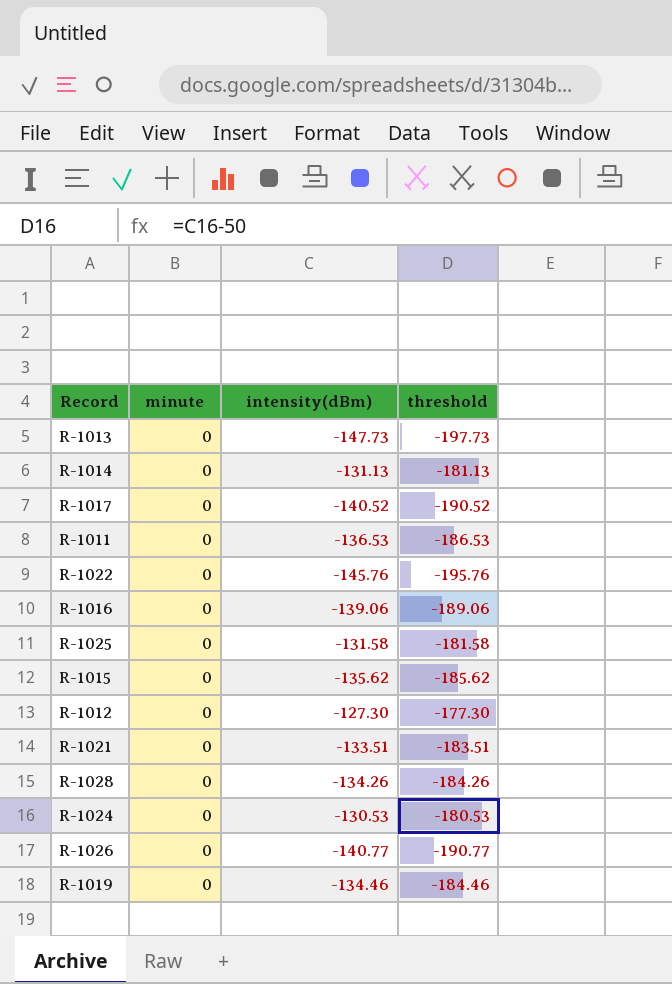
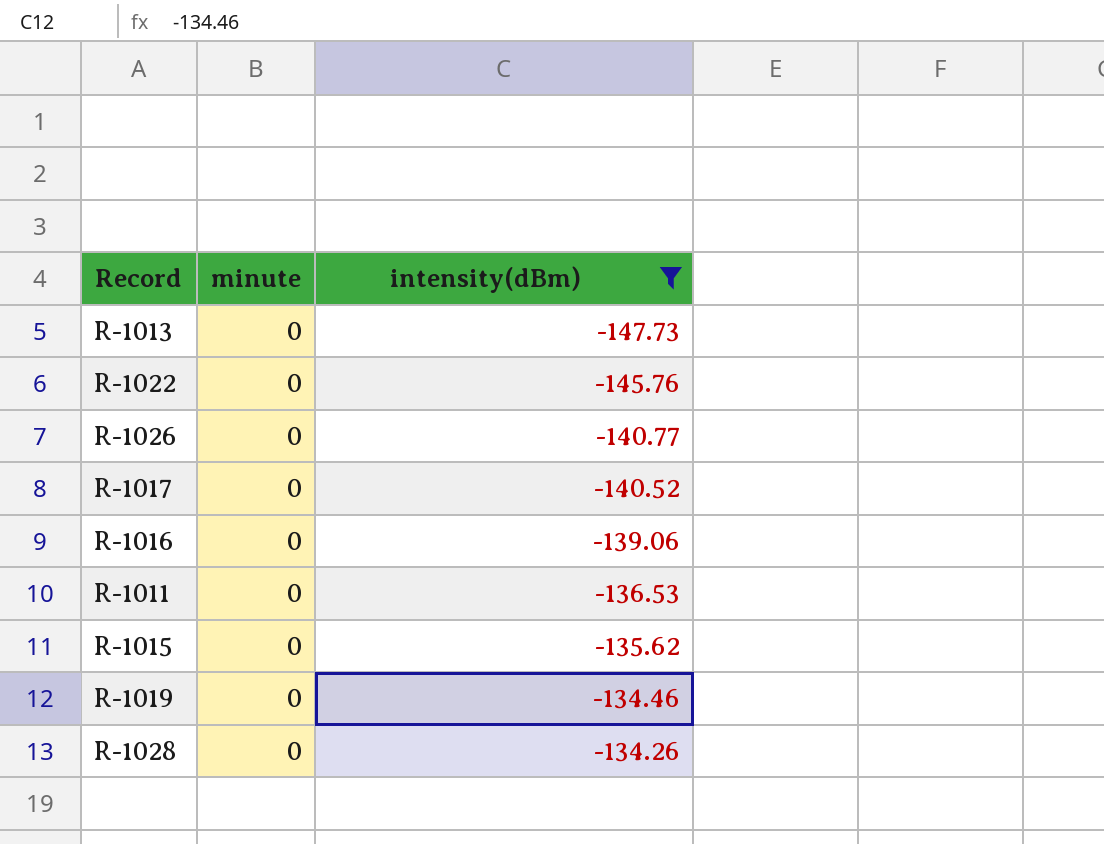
filter: none -> intensity(dBm) <= -134.26
row order: none -> intensity(dBm) ascending
column threshold | formula: [intensity(dBm)] - 50 -> none

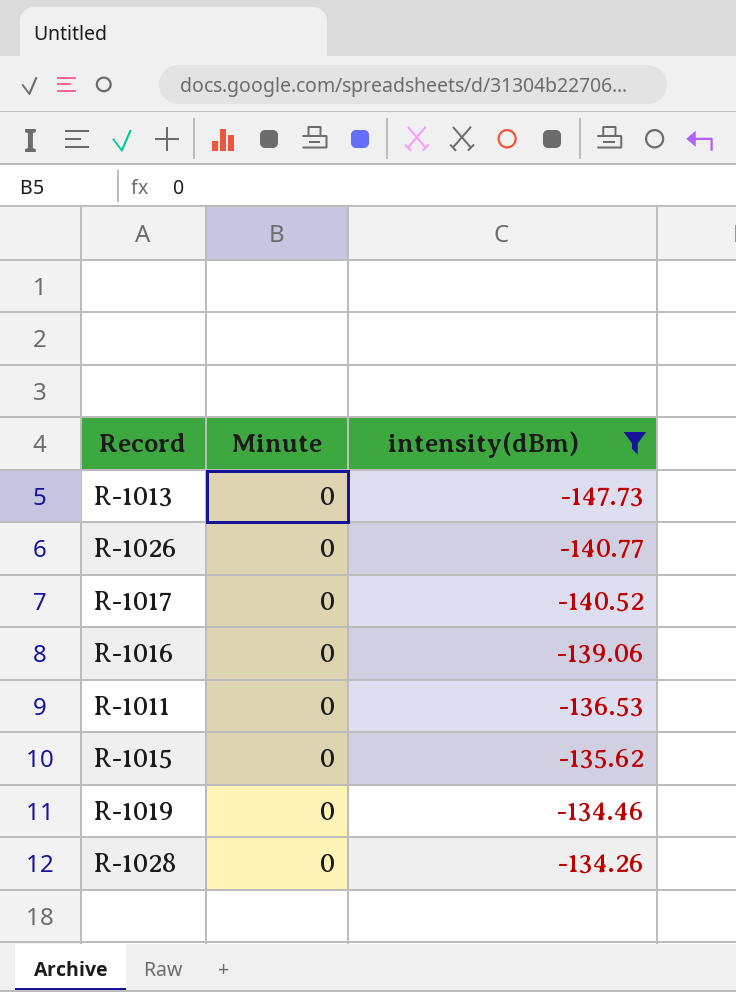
column name: minute -> Minute
row R-1022: 0 | -145.76 -> none

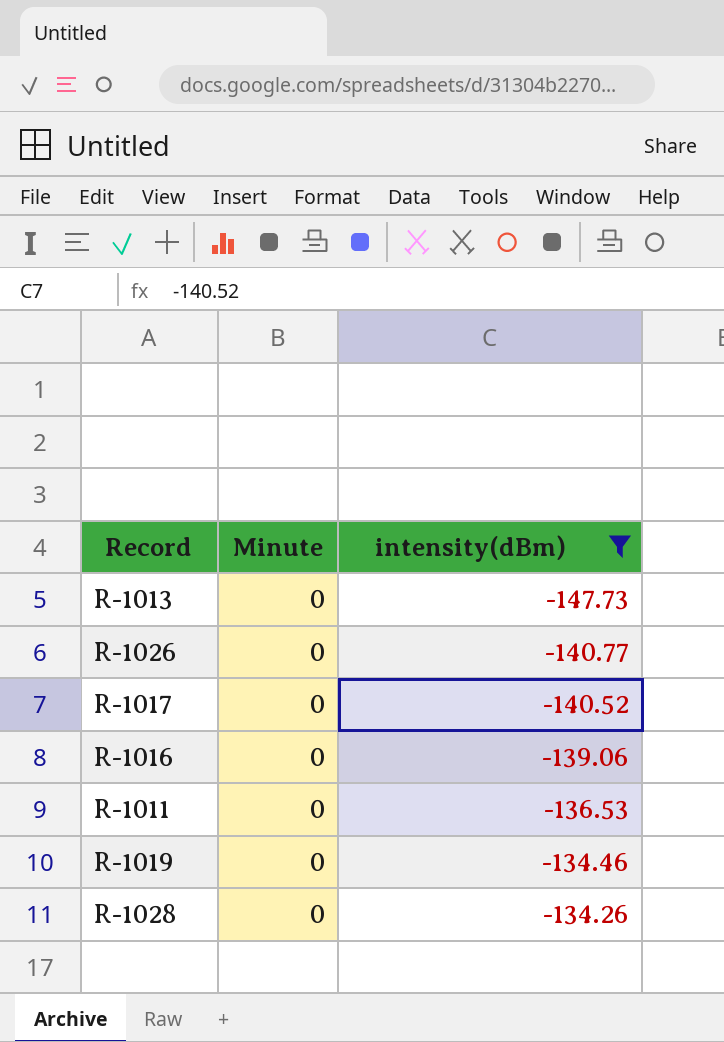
row R-1015: 0 | -135.62 -> none

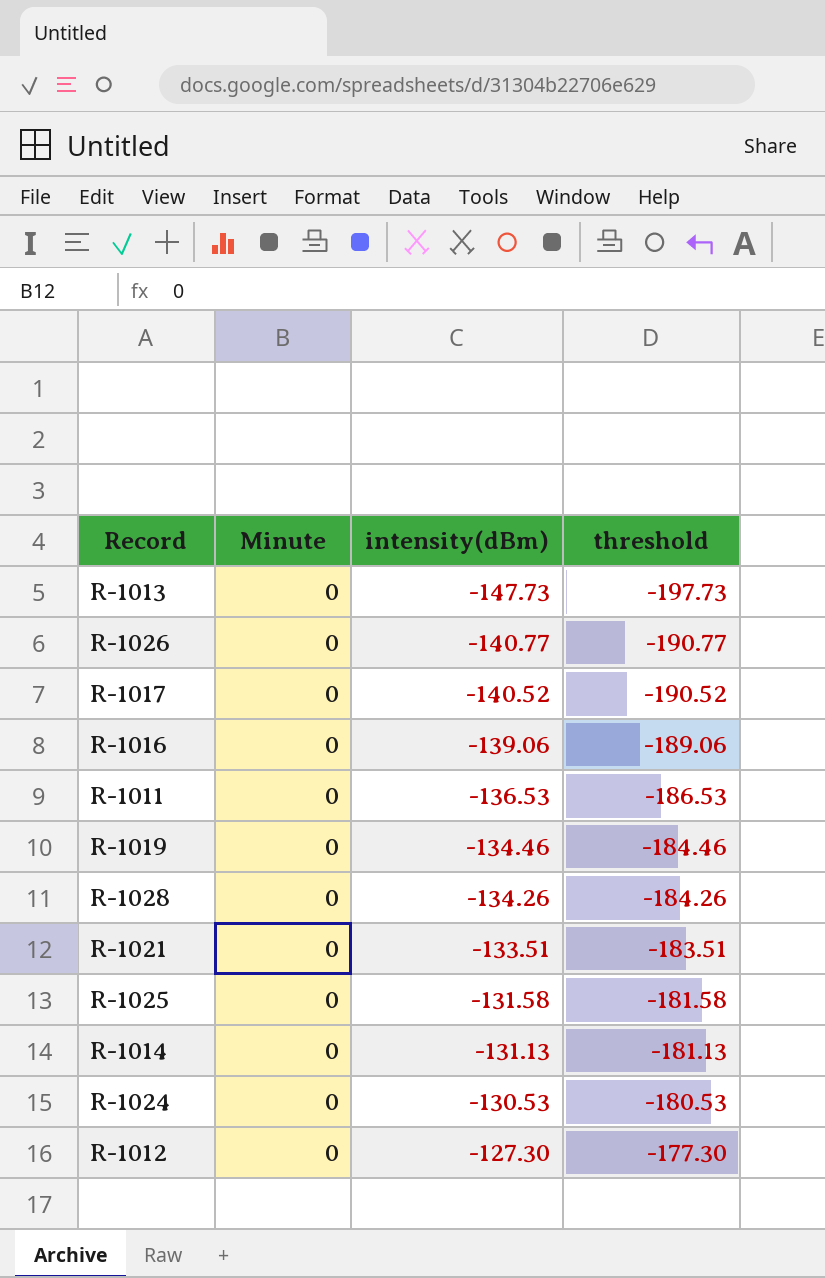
filter: intensity(dBm) <= -134.26 -> none
column threshold | formula: none -> [intensity(dBm)] - 50

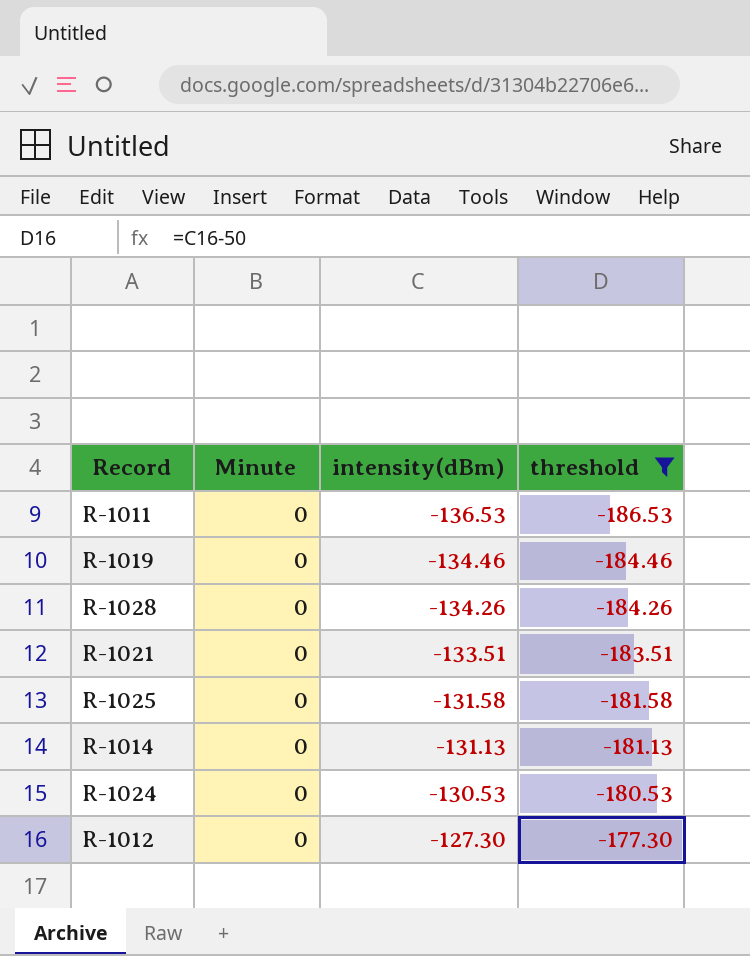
filter: none -> threshold >= -186.53

